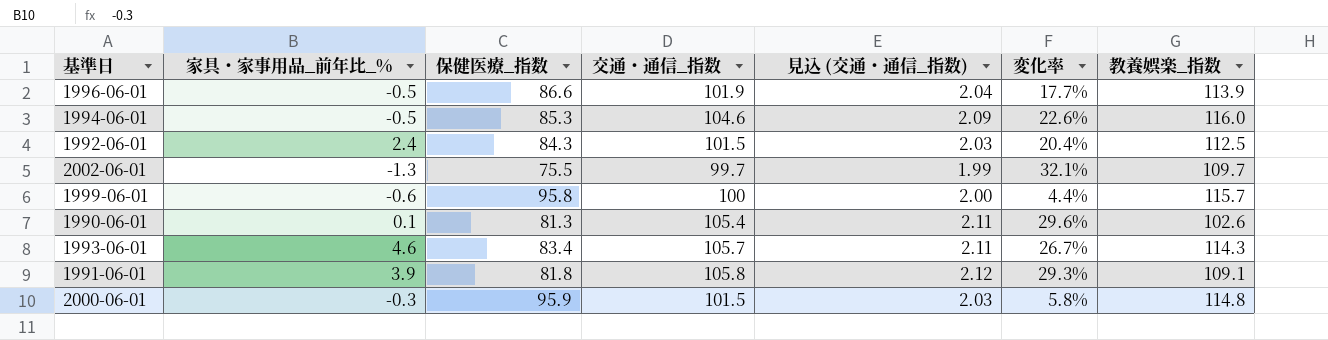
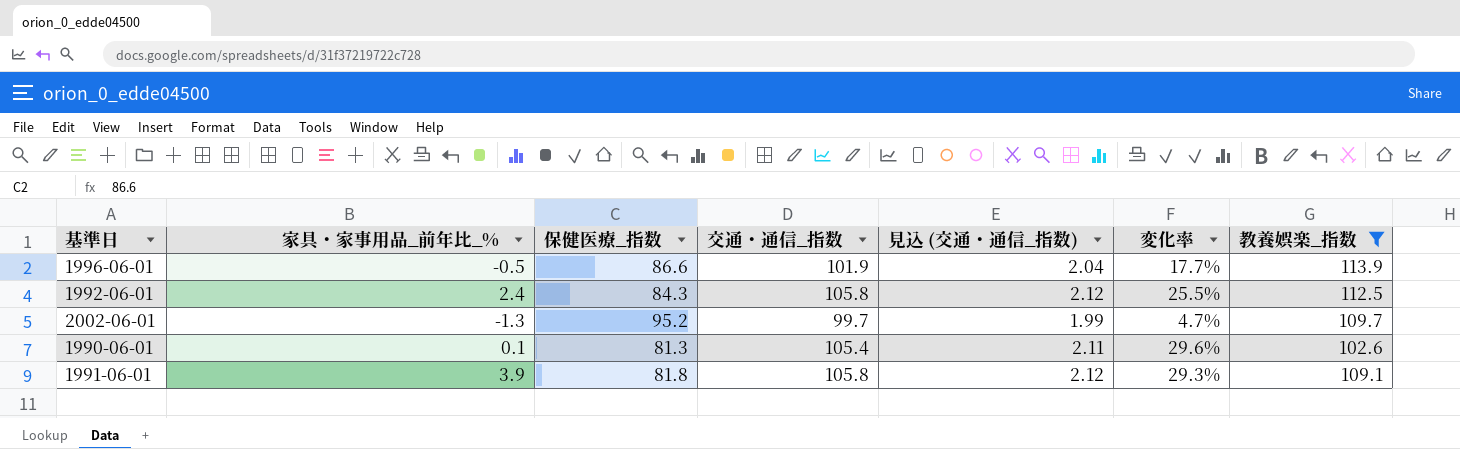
filter: none -> 教養娯楽_指数 <= 113.9
1992-06-01 | 交通・通信_指数: 101.5 -> 105.8
1992-06-01 | 見込 (交通・通信_指数): 2.03 -> 2.12
1992-06-01 | 変化率: 20.4% -> 25.5%
2002-06-01 | 保健医療_指数: 75.5 -> 95.2
2002-06-01 | 変化率: 32.1% -> 4.7%

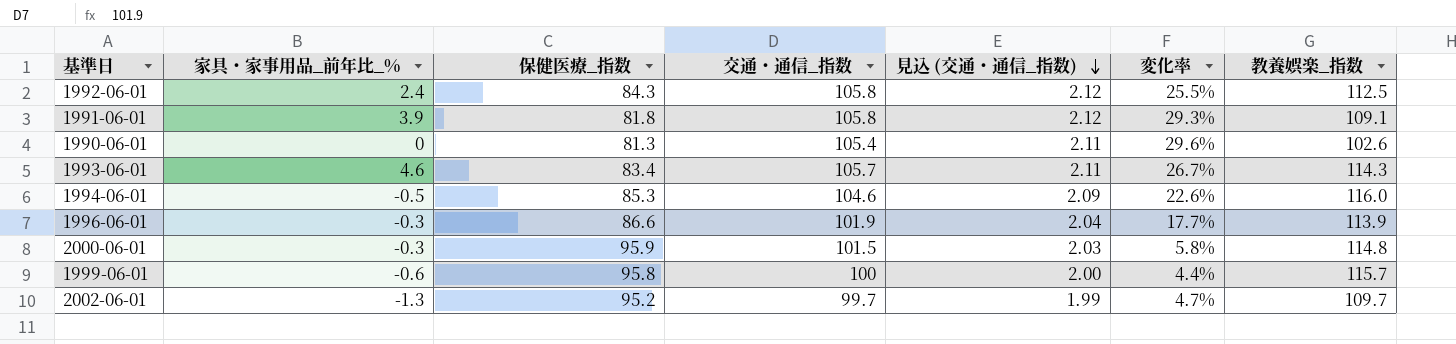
filter: 教養娯楽_指数 <= 113.9 -> none
row order: none -> 見込 (交通・通信_指数) descending
1990-06-01 | 家具・家事用品_前年比_%: 0.1 -> 0
1996-06-01 | 家具・家事用品_前年比_%: -0.5 -> -0.3

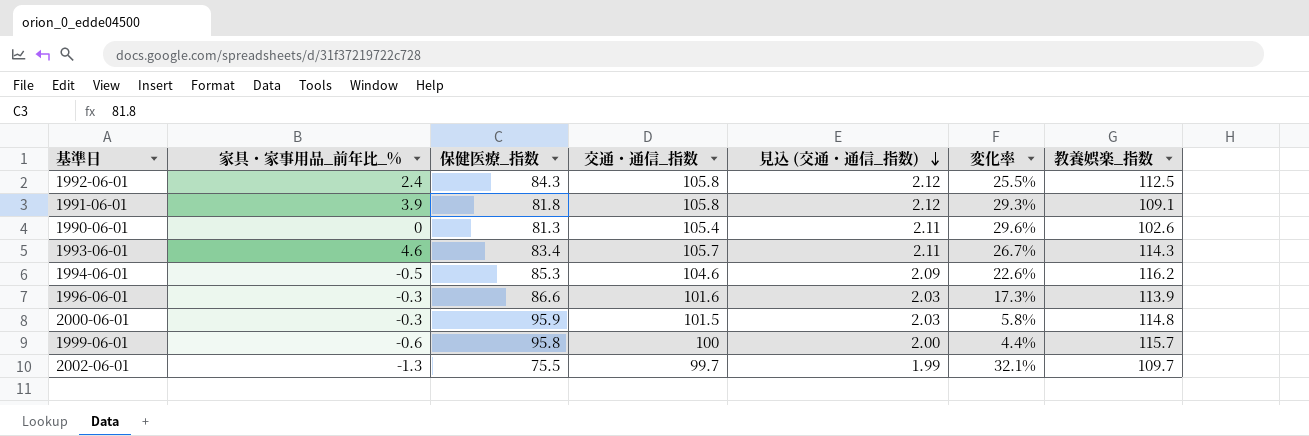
1994-06-01 | 教養娯楽_指数: 116.0 -> 116.2
1996-06-01 | 交通・通信_指数: 101.9 -> 101.6
1996-06-01 | 見込 (交通・通信_指数): 2.04 -> 2.03
1996-06-01 | 変化率: 17.7% -> 17.3%
2002-06-01 | 保健医療_指数: 95.2 -> 75.5
2002-06-01 | 変化率: 4.7% -> 32.1%

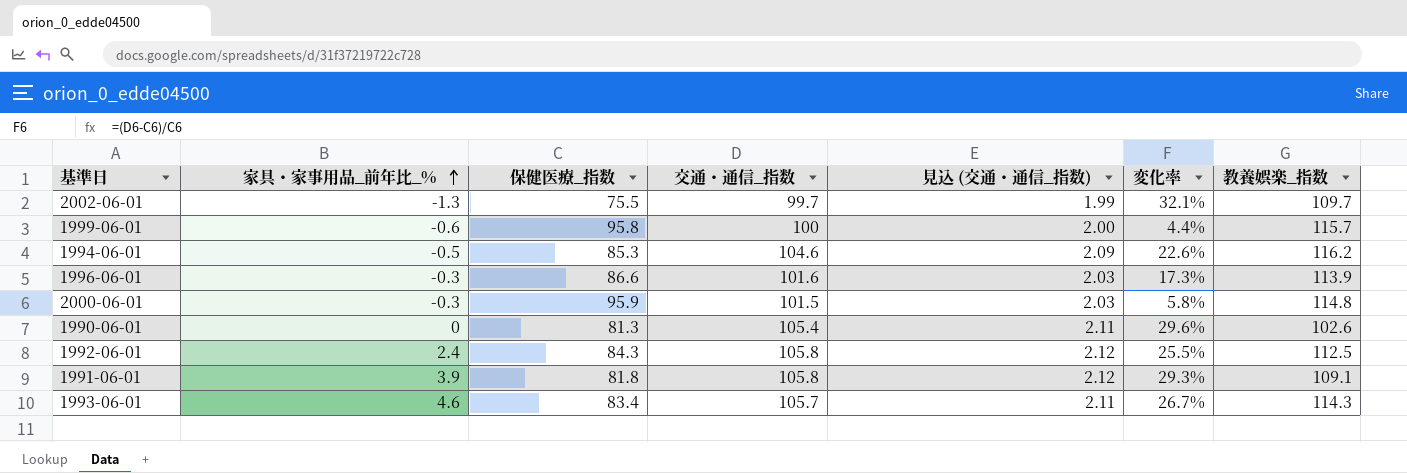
row order: 見込 (交通・通信_指数) descending -> 家具・家事用品_前年比_% ascending

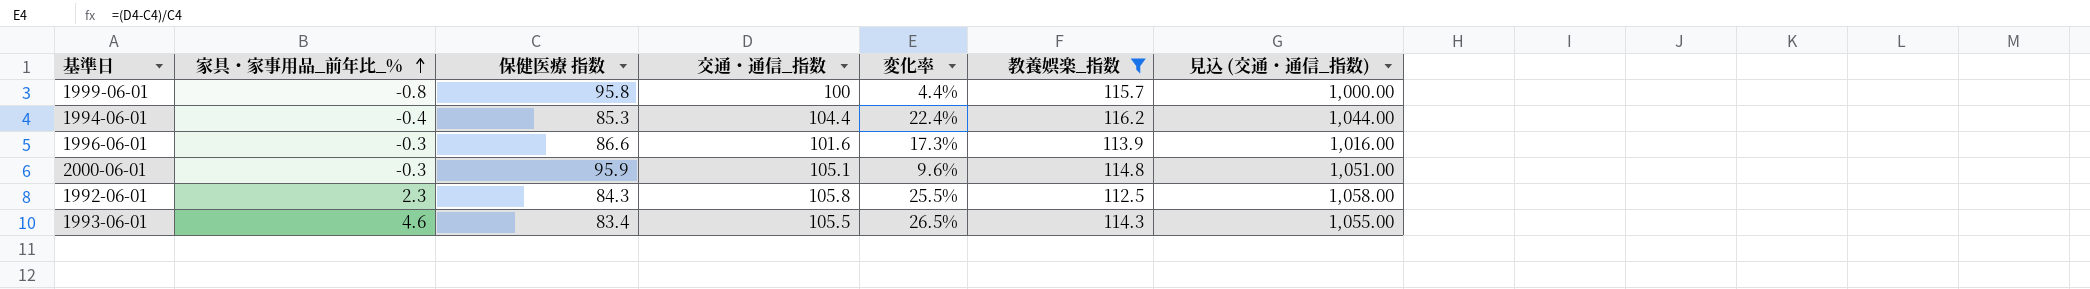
filter: none -> 教養娯楽_指数 >= 112.5
column name: 保健医療_指数 -> 保健医療 指数
column 見込 (交通・通信_指数) | formula: [交通・通信_指数] * 0.02 -> [交通・通信_指数] * 10
column 見込 (交通・通信_指数) | position: 5 -> 7
1999-06-01 | 家具・家事用品_前年比_%: -0.6 -> -0.8
1994-06-01 | 家具・家事用品_前年比_%: -0.5 -> -0.4
1994-06-01 | 交通・通信_指数: 104.6 -> 104.4
1994-06-01 | 変化率: 22.6% -> 22.4%
2000-06-01 | 交通・通信_指数: 101.5 -> 105.1
2000-06-01 | 変化率: 5.8% -> 9.6%
1992-06-01 | 家具・家事用品_前年比_%: 2.4 -> 2.3
1993-06-01 | 交通・通信_指数: 105.7 -> 105.5
1993-06-01 | 変化率: 26.7% -> 26.5%

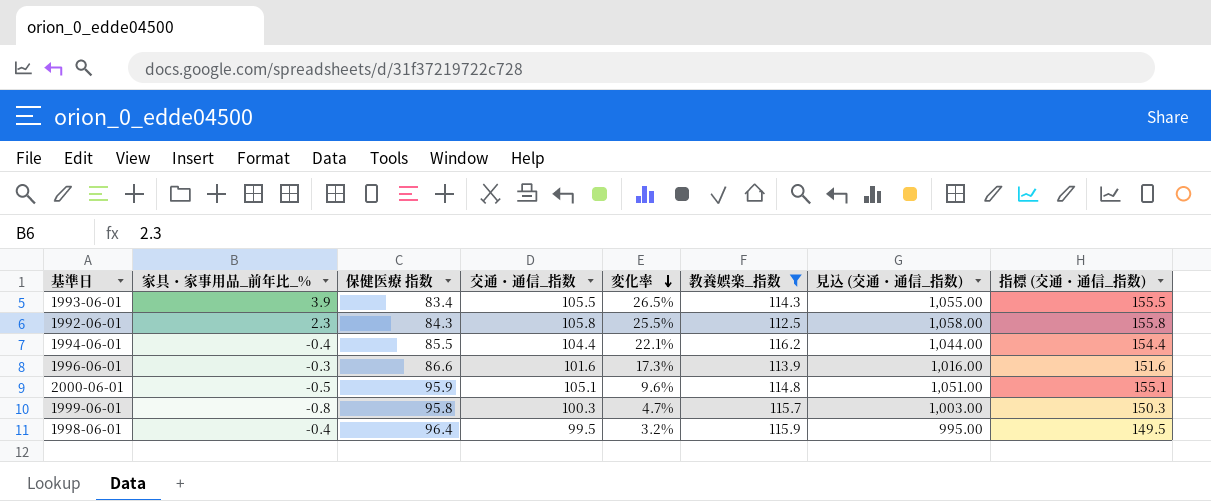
row order: 家具・家事用品_前年比_% ascending -> 変化率 descending
column 指標 (交通・通信_指数) | formula: none -> [交通・通信_指数] + 50
1993-06-01 | 家具・家事用品_前年比_%: 4.6 -> 3.9
1994-06-01 | 保健医療 指数: 85.3 -> 85.5
1994-06-01 | 変化率: 22.4% -> 22.1%
2000-06-01 | 家具・家事用品_前年比_%: -0.3 -> -0.5
1999-06-01 | 交通・通信_指数: 100 -> 100.3
1999-06-01 | 変化率: 4.4% -> 4.7%
1999-06-01 | 見込 (交通・通信_指数): 1,000.00 -> 1,003.00
row 1998-06-01: none -> -0.4 | 96.4 | 99.5 | 3.2% | 115.9 | 995.00 | 149.5

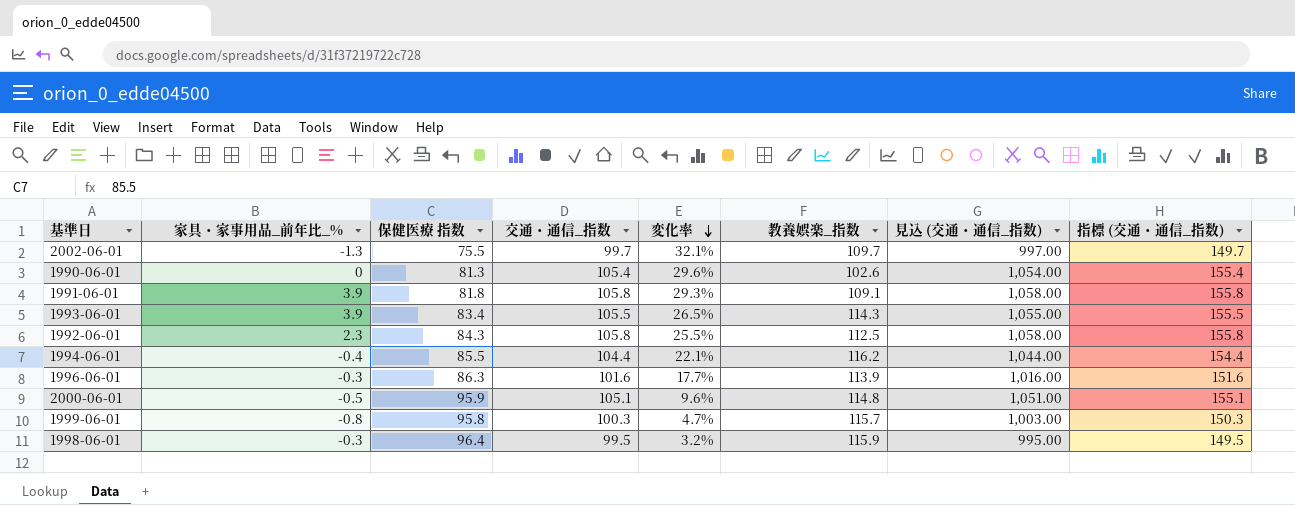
filter: 教養娯楽_指数 >= 112.5 -> none
1996-06-01 | 保健医療 指数: 86.6 -> 86.3
1996-06-01 | 変化率: 17.3% -> 17.7%
1998-06-01 | 家具・家事用品_前年比_%: -0.4 -> -0.3

